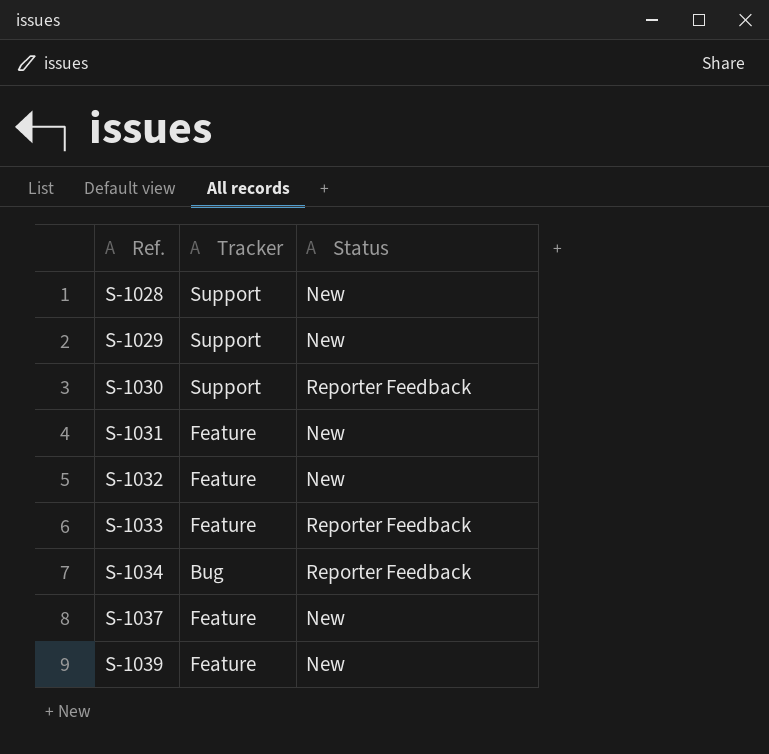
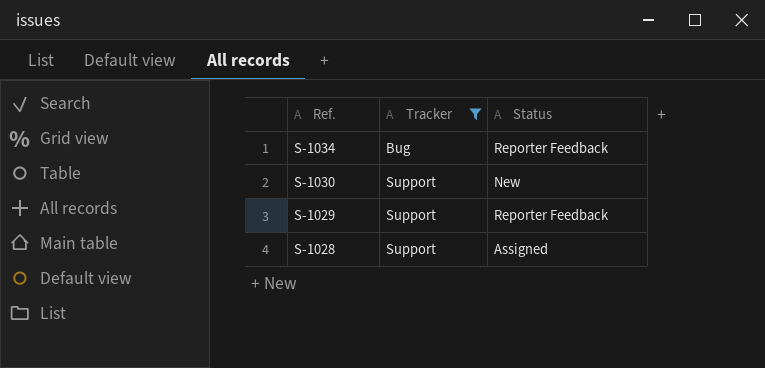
filter: none -> Tracker != Feature
row order: Ref. ascending -> Ref. descending
S-1030 | Status: Reporter Feedback -> New
S-1029 | Status: New -> Reporter Feedback
S-1028 | Status: New -> Assigned

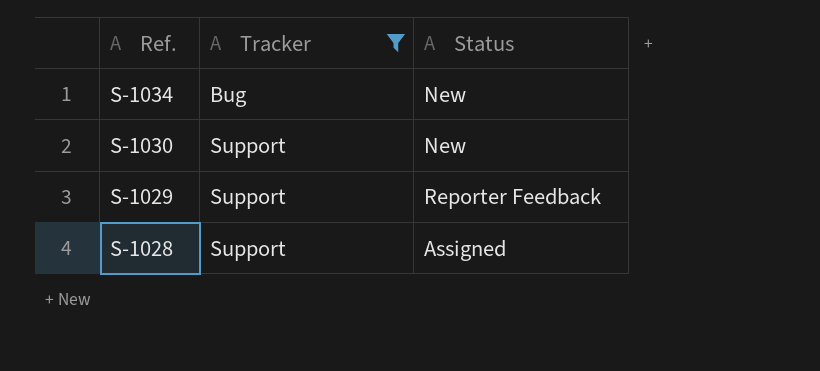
S-1034 | Status: Reporter Feedback -> New

